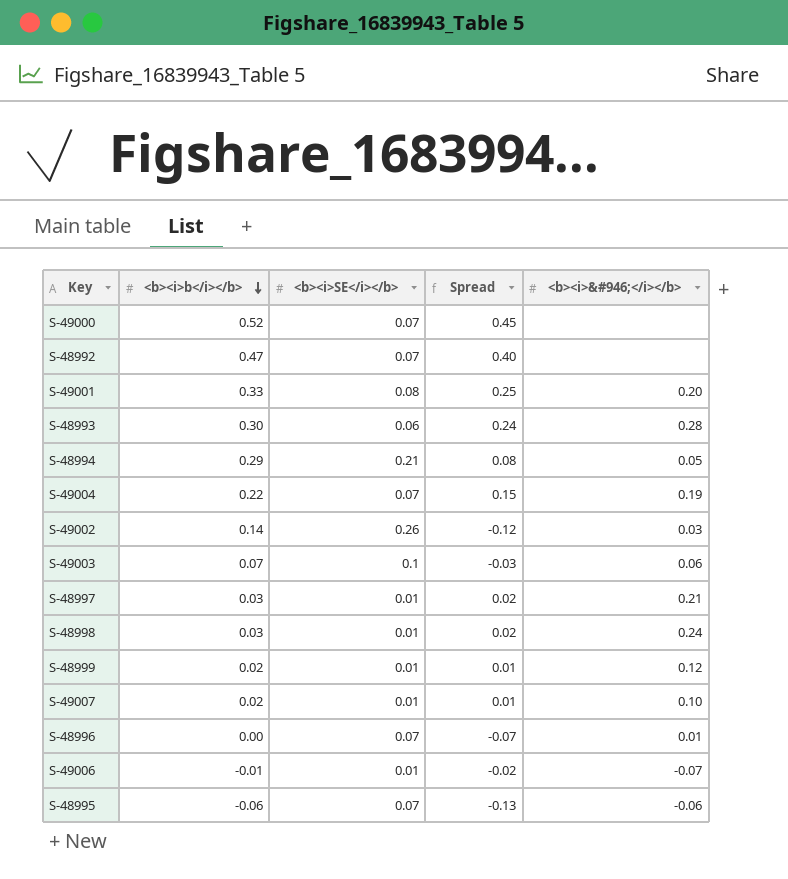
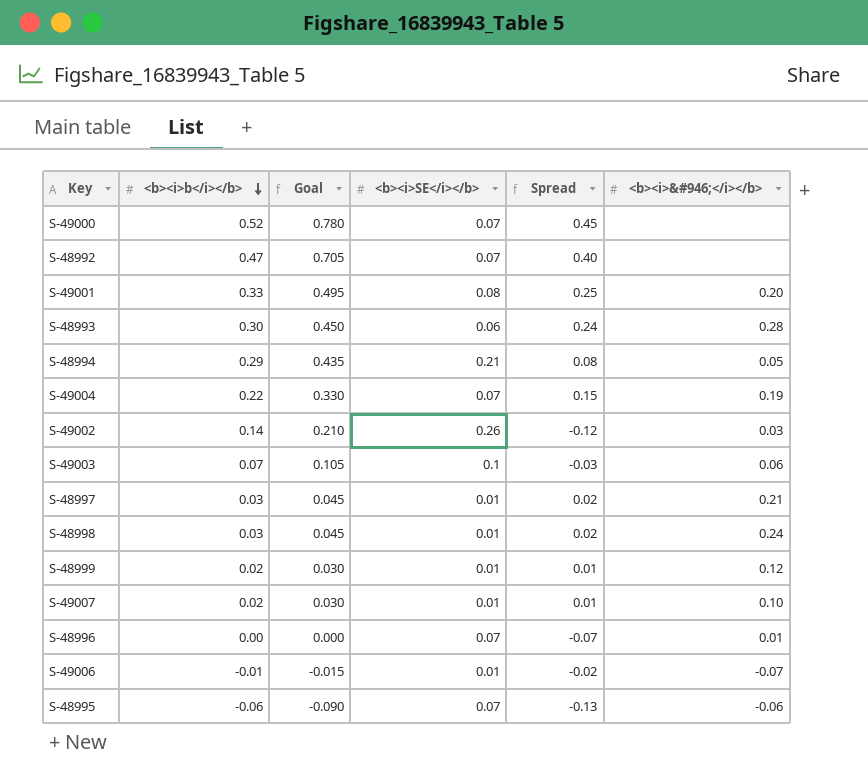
column Goal | formula: none -> [<b><i>b</i></b>] * 1.5

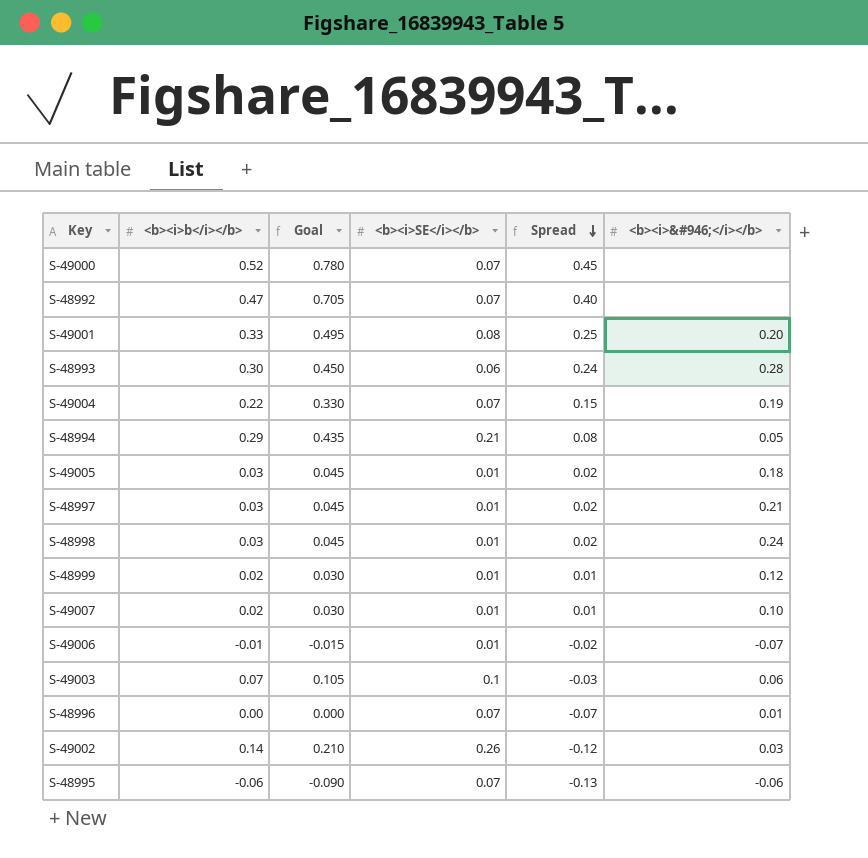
row order: <b><i>b</i></b> descending -> Spread descending
row S-49005: none -> 0.03 | 0.045 | 0.01 | 0.02 | 0.18

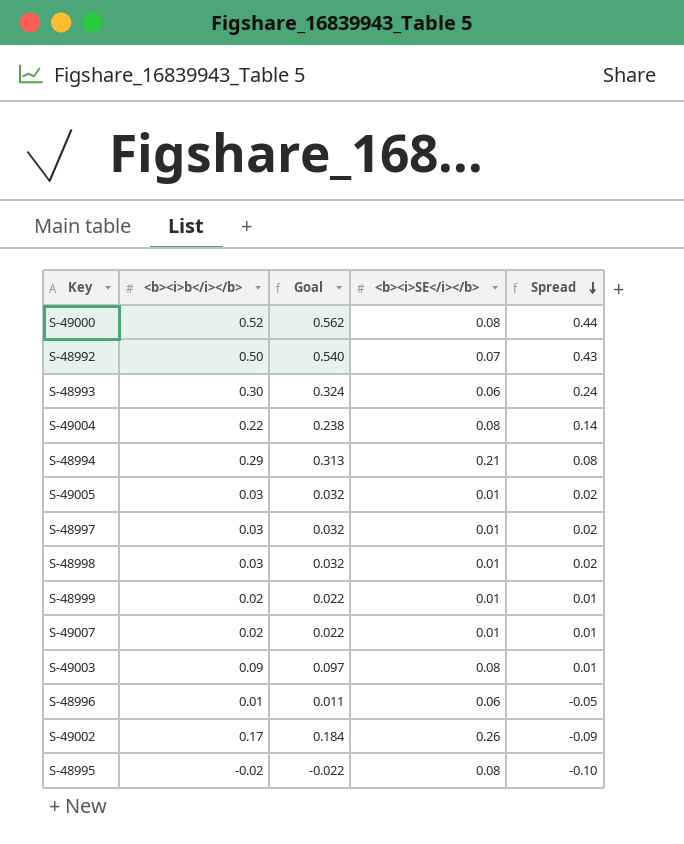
column <b><i>&#946;</i></b> | position: 6 -> none
column Goal | formula: [<b><i>b</i></b>] * 1.5 -> [<b><i>b</i></b>] * 1.08
row S-49001: 0.33 | 0.495 | 0.08 | 0.25 | 0.20 -> none
row S-49006: -0.01 | -0.015 | 0.01 | -0.02 | -0.07 -> none
S-49000 | <b><i>SE</i></b>: 0.07 -> 0.08
S-49000 | Spread: 0.45 -> 0.44
S-48992 | <b><i>b</i></b>: 0.47 -> 0.50
S-48992 | Spread: 0.40 -> 0.43
S-49004 | <b><i>SE</i></b>: 0.07 -> 0.08
S-49004 | Spread: 0.15 -> 0.14
S-49003 | <b><i>b</i></b>: 0.07 -> 0.09
S-49003 | <b><i>SE</i></b>: 0.1 -> 0.08
S-49003 | Spread: -0.03 -> 0.01
S-48996 | <b><i>b</i></b>: 0.00 -> 0.01
S-48996 | <b><i>SE</i></b>: 0.07 -> 0.06
S-48996 | Spread: -0.07 -> -0.05
S-49002 | <b><i>b</i></b>: 0.14 -> 0.17
S-49002 | Spread: -0.12 -> -0.09
S-48995 | <b><i>b</i></b>: -0.06 -> -0.02
S-48995 | <b><i>SE</i></b>: 0.07 -> 0.08
S-48995 | Spread: -0.13 -> -0.10

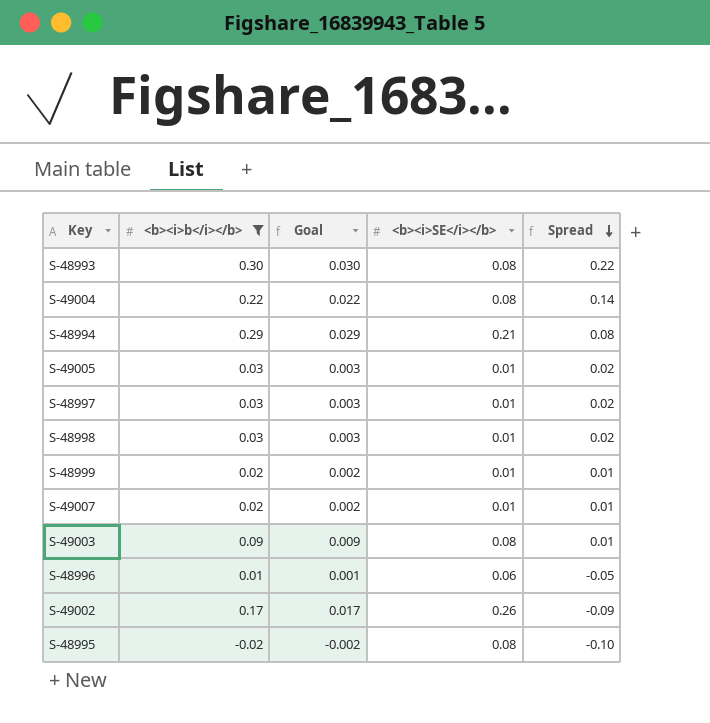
filter: none -> <b><i>b</i></b> <= 0.30
column Goal | formula: [<b><i>b</i></b>] * 1.08 -> [<b><i>b</i></b>] * 0.1
S-48993 | <b><i>SE</i></b>: 0.06 -> 0.08
S-48993 | Spread: 0.24 -> 0.22

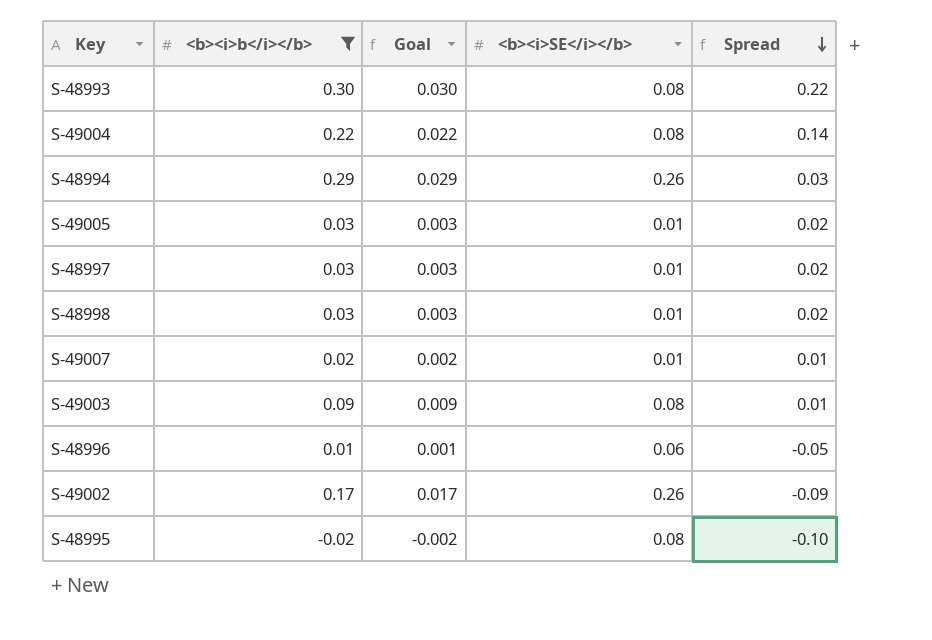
row S-48999: 0.02 | 0.002 | 0.01 | 0.01 -> none
S-48994 | <b><i>SE</i></b>: 0.21 -> 0.26
S-48994 | Spread: 0.08 -> 0.03

